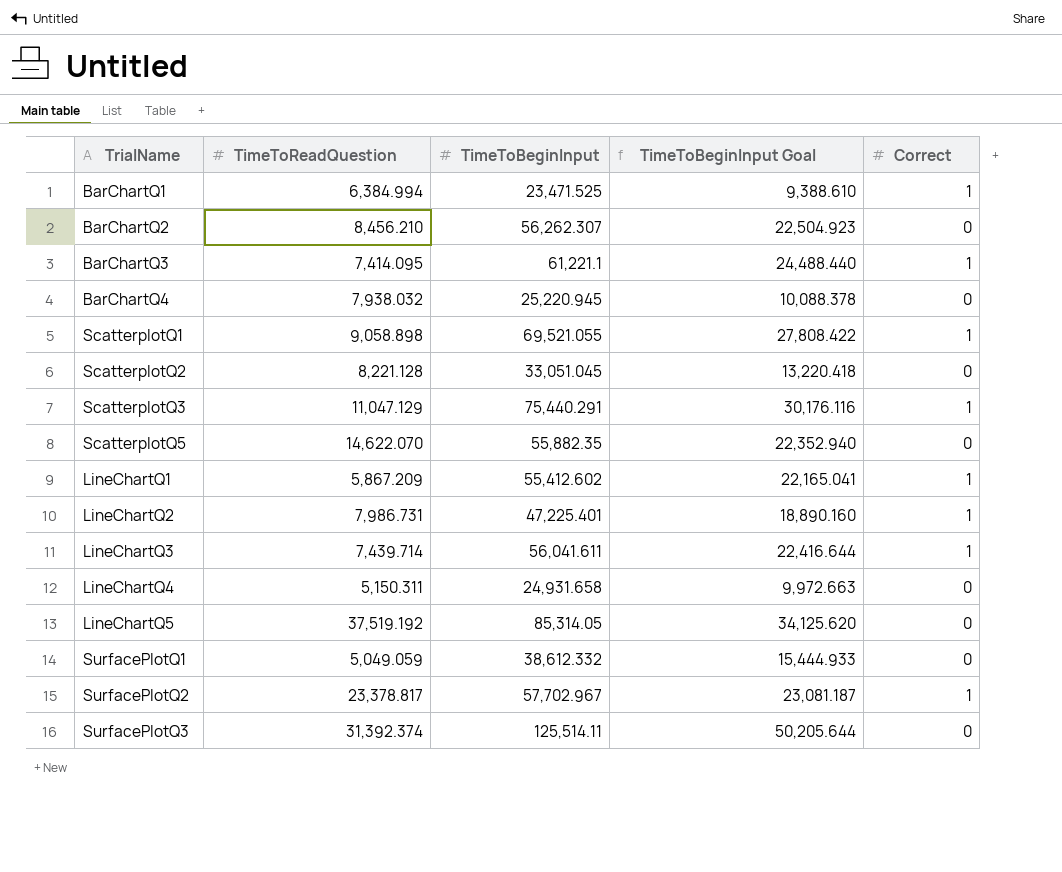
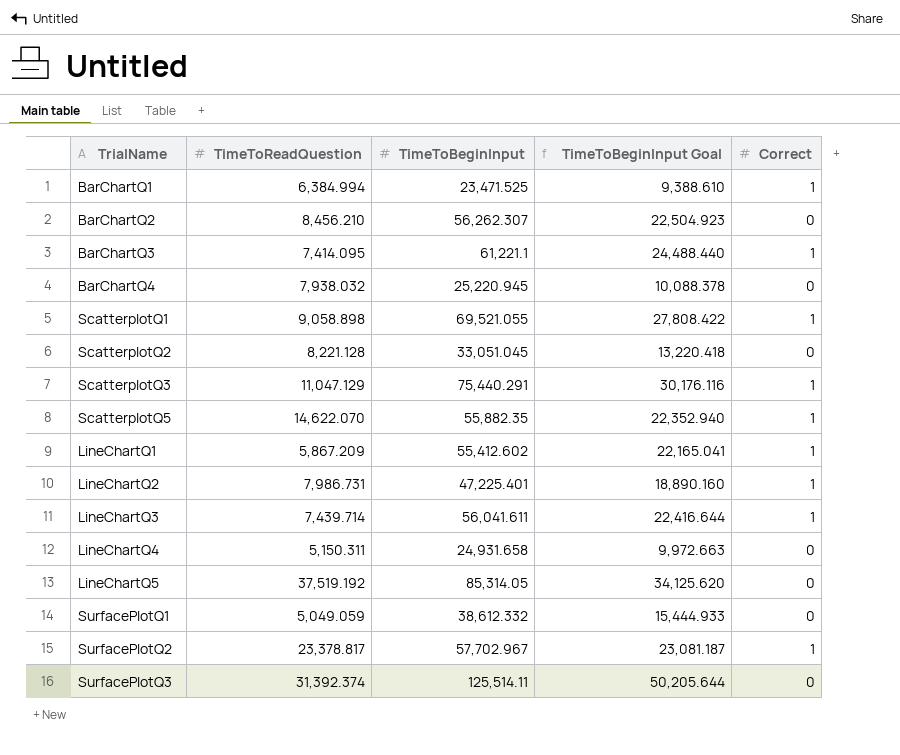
ScatterplotQ5 | Correct: 0 -> 1

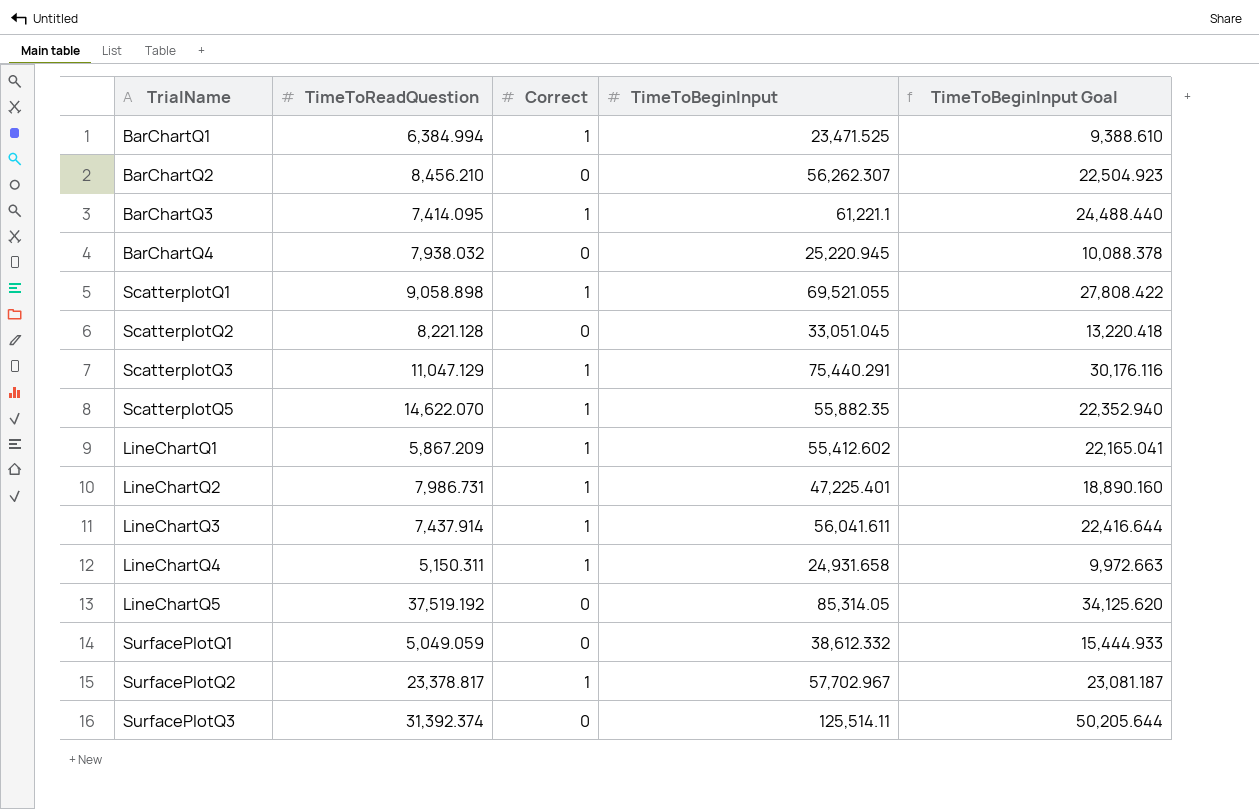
column Correct | position: 5 -> 3
LineChartQ3 | TimeToReadQuestion: 7,439.714 -> 7,437.914
LineChartQ4 | Correct: 0 -> 1

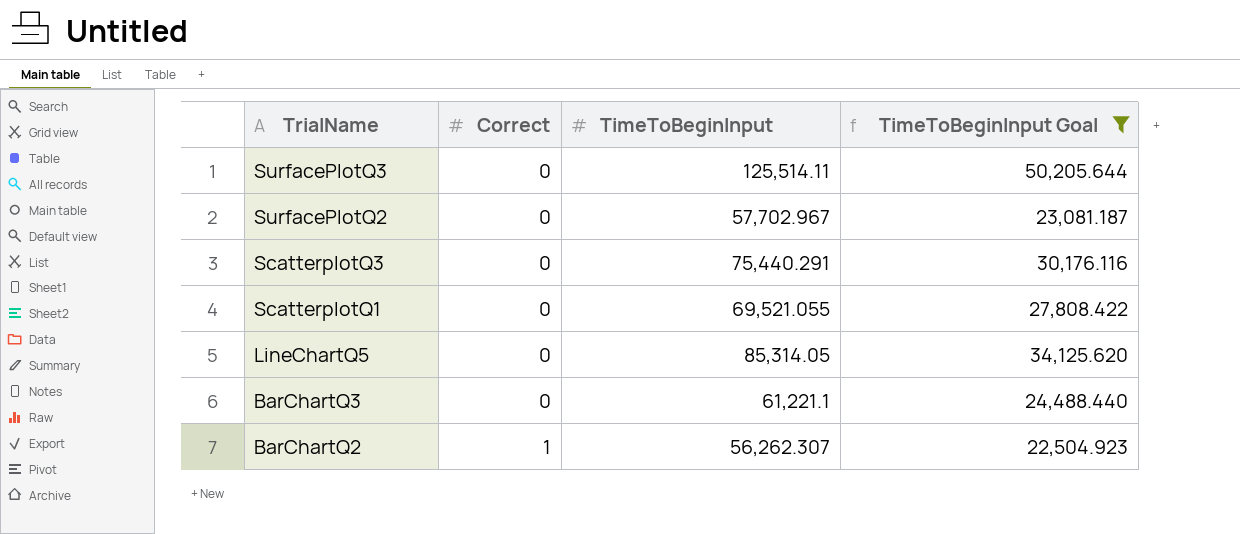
filter: none -> TimeToBeginInput Goal >= 22,504.923
row order: none -> TrialName descending
column TimeToReadQuestion | position: 2 -> none
SurfacePlotQ2 | Correct: 1 -> 0
ScatterplotQ3 | Correct: 1 -> 0
ScatterplotQ1 | Correct: 1 -> 0
BarChartQ3 | Correct: 1 -> 0
BarChartQ2 | Correct: 0 -> 1

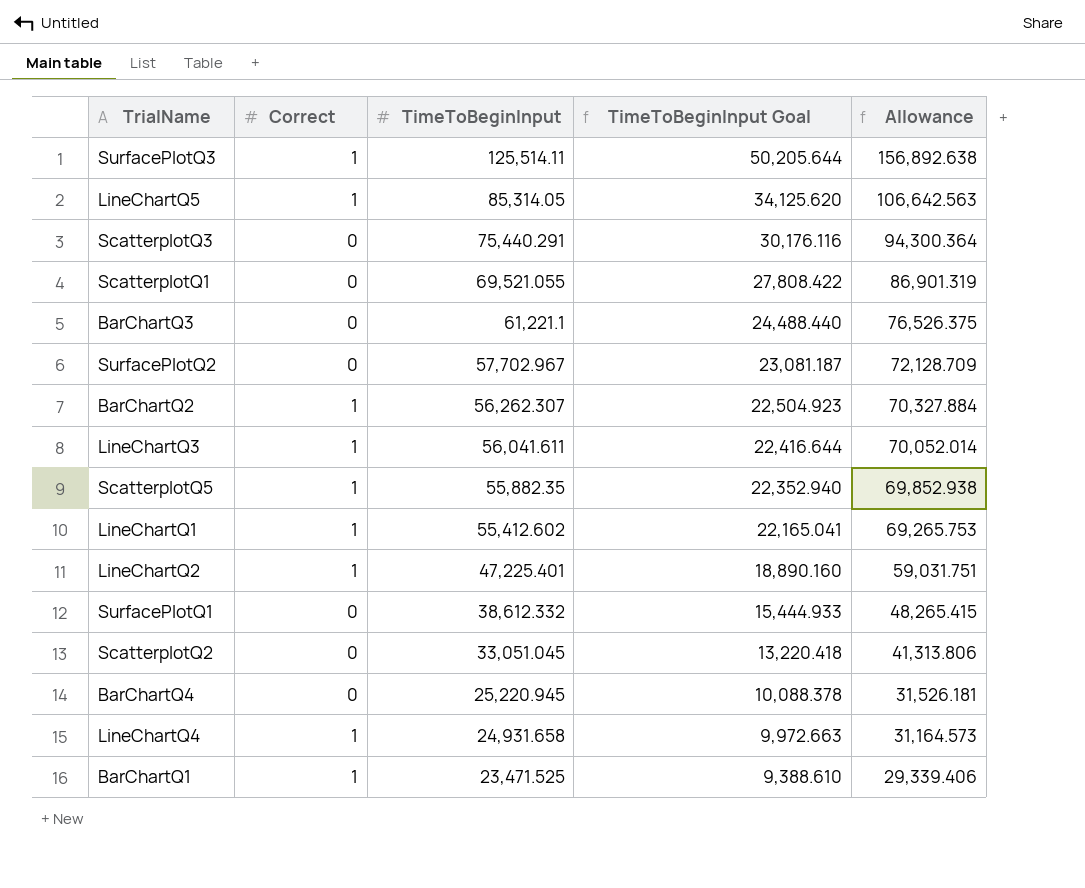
filter: TimeToBeginInput Goal >= 22,504.923 -> none
row order: TrialName descending -> TimeToBeginInput descending
column Allowance | formula: none -> [TimeToBeginInput] * 1.25
SurfacePlotQ3 | Correct: 0 -> 1
LineChartQ5 | Correct: 0 -> 1

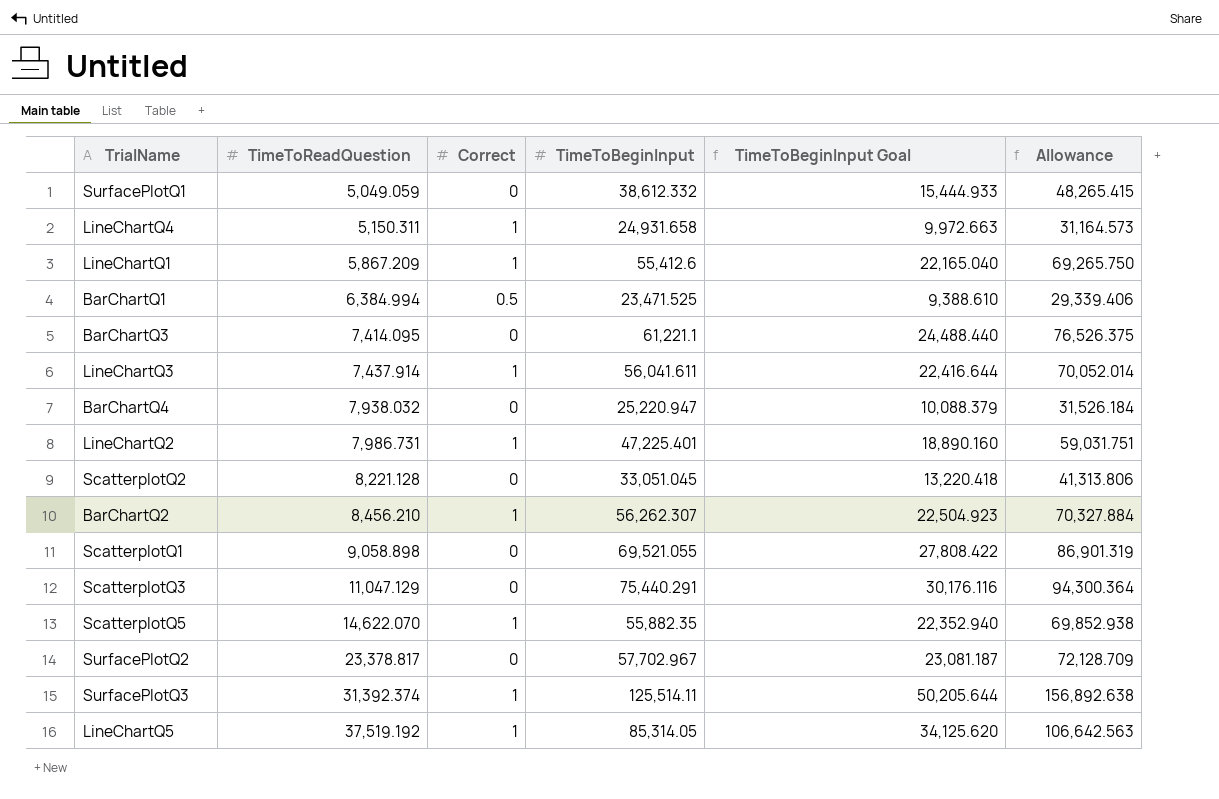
row order: TimeToBeginInput descending -> TimeToReadQuestion ascending
column TimeToReadQuestion | position: none -> 2
LineChartQ1 | TimeToBeginInput: 55,412.602 -> 55,412.6
LineChartQ1 | TimeToBeginInput Goal: 22,165.041 -> 22,165.040
LineChartQ1 | Allowance: 69,265.753 -> 69,265.750
BarChartQ1 | Correct: 1 -> 0.5
BarChartQ4 | TimeToBeginInput: 25,220.945 -> 25,220.947
BarChartQ4 | TimeToBeginInput Goal: 10,088.378 -> 10,088.379
BarChartQ4 | Allowance: 31,526.181 -> 31,526.184

